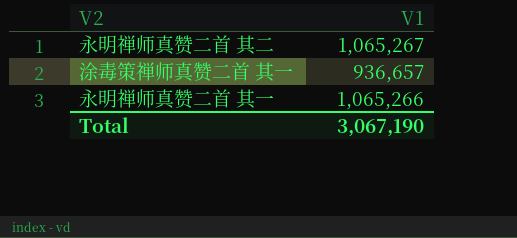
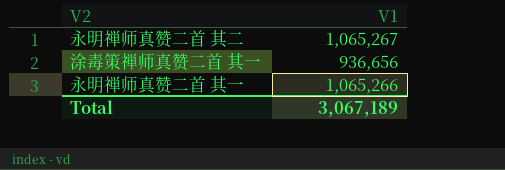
涂毒策禅师真赞二首 其一 | V1: 936,657 -> 936,656
Total | V1: 3,067,190 -> 3,067,189

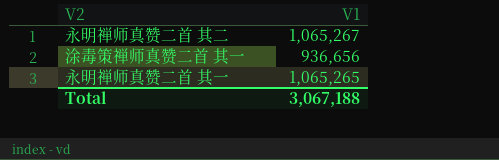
永明禅师真赞二首 其一 | V1: 1,065,266 -> 1,065,265
Total | V1: 3,067,189 -> 3,067,188

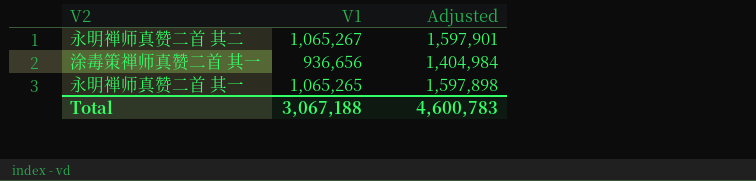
column Adjusted | formula: none -> [V1] * 1.5

